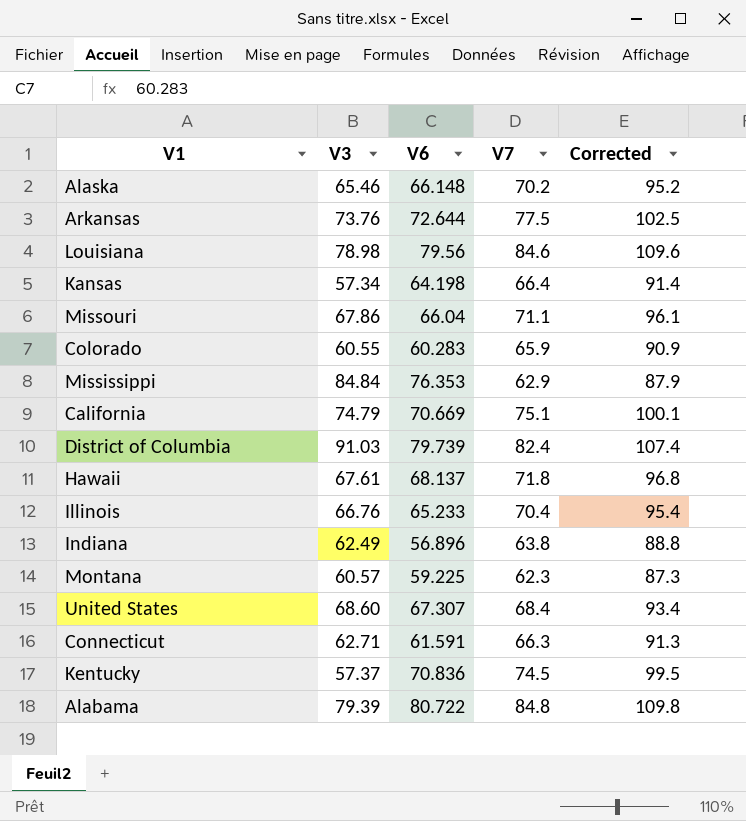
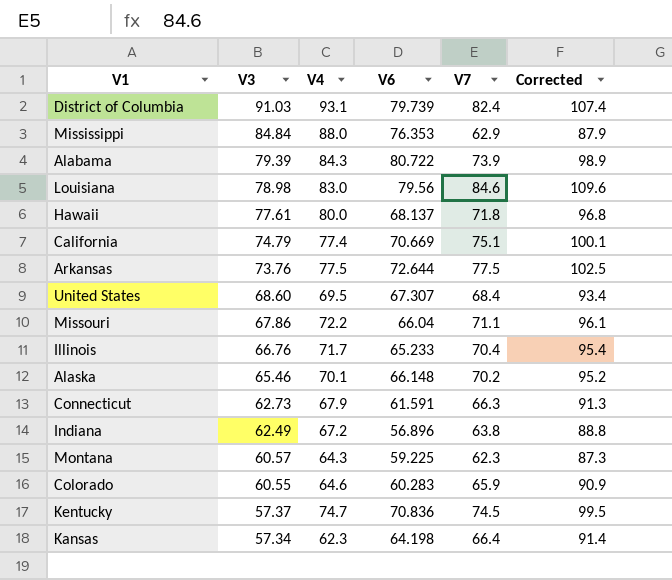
row order: none -> V3 descending
column V4 | position: none -> 3
Alabama | V7: 84.8 -> 73.9
Alabama | Corrected: 109.8 -> 98.9
Hawaii | V3: 67.61 -> 77.61
Connecticut | V3: 62.71 -> 62.73

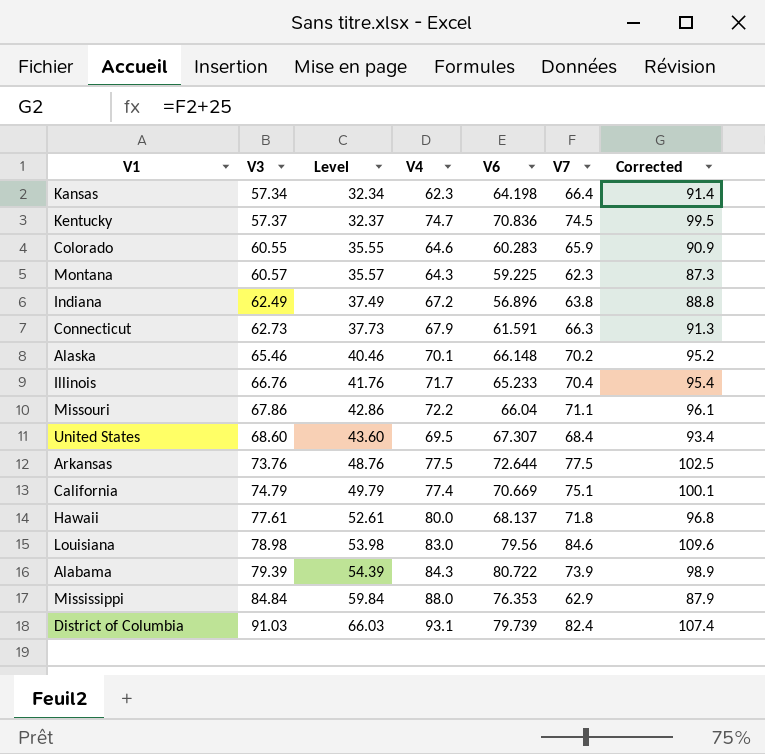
row order: V3 descending -> V3 ascending
column Level | formula: none -> [V3] - 25

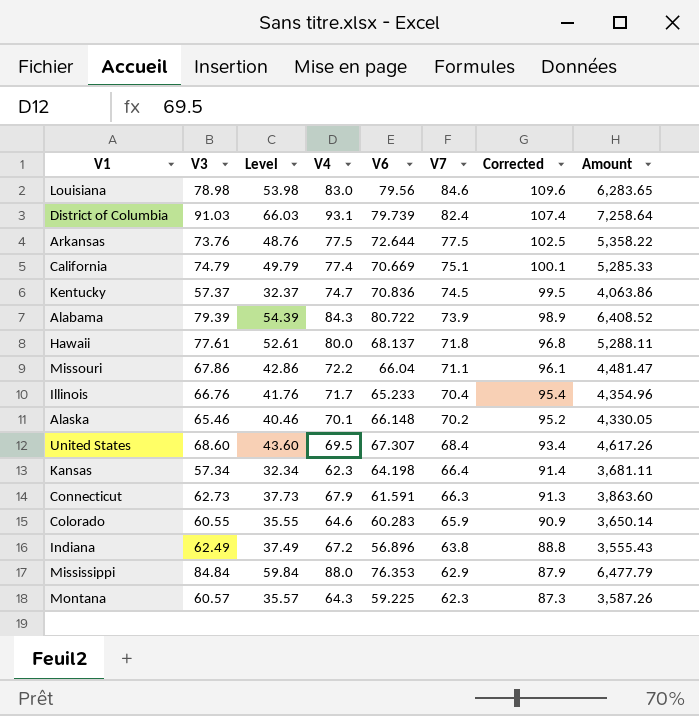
row order: V3 ascending -> V7 descending
column Amount | formula: none -> [V3] * [V6]

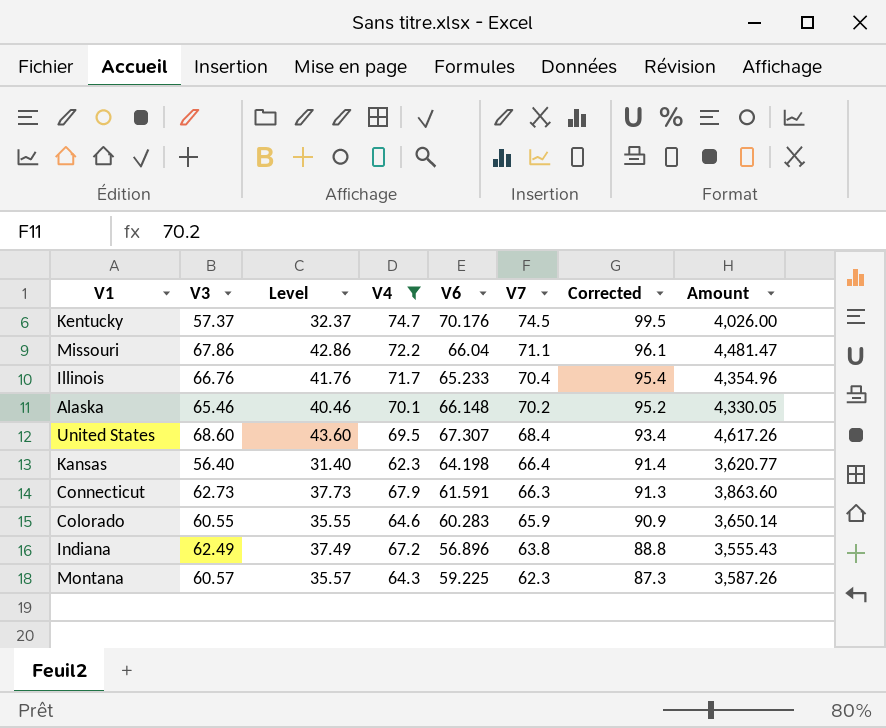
filter: none -> V4 <= 74.7
Kentucky | V6: 70.836 -> 70.176
Kentucky | Amount: 4,063.86 -> 4,026.00
Kansas | V3: 57.34 -> 56.40
Kansas | Level: 32.34 -> 31.40
Kansas | Amount: 3,681.11 -> 3,620.77

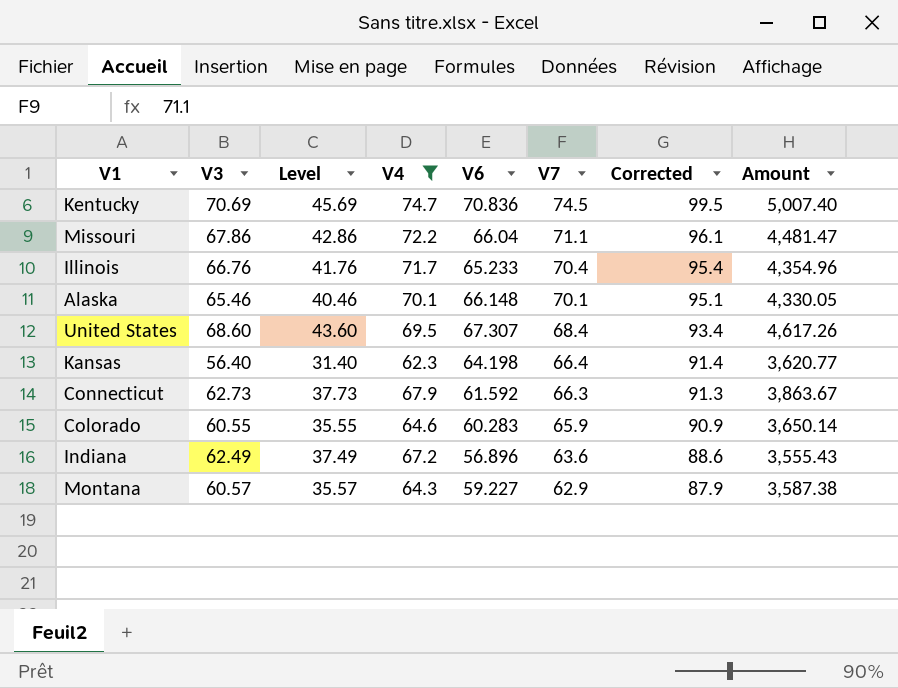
Kentucky | V3: 57.37 -> 70.69
Kentucky | Level: 32.37 -> 45.69
Kentucky | V6: 70.176 -> 70.836
Kentucky | Amount: 4,026.00 -> 5,007.40
Alaska | V7: 70.2 -> 70.1
Alaska | Corrected: 95.2 -> 95.1
Connecticut | V6: 61.591 -> 61.592
Connecticut | Amount: 3,863.60 -> 3,863.67
Indiana | V7: 63.8 -> 63.6
Indiana | Corrected: 88.8 -> 88.6
Montana | V6: 59.225 -> 59.227
Montana | V7: 62.3 -> 62.9
Montana | Corrected: 87.3 -> 87.9
Montana | Amount: 3,587.26 -> 3,587.38

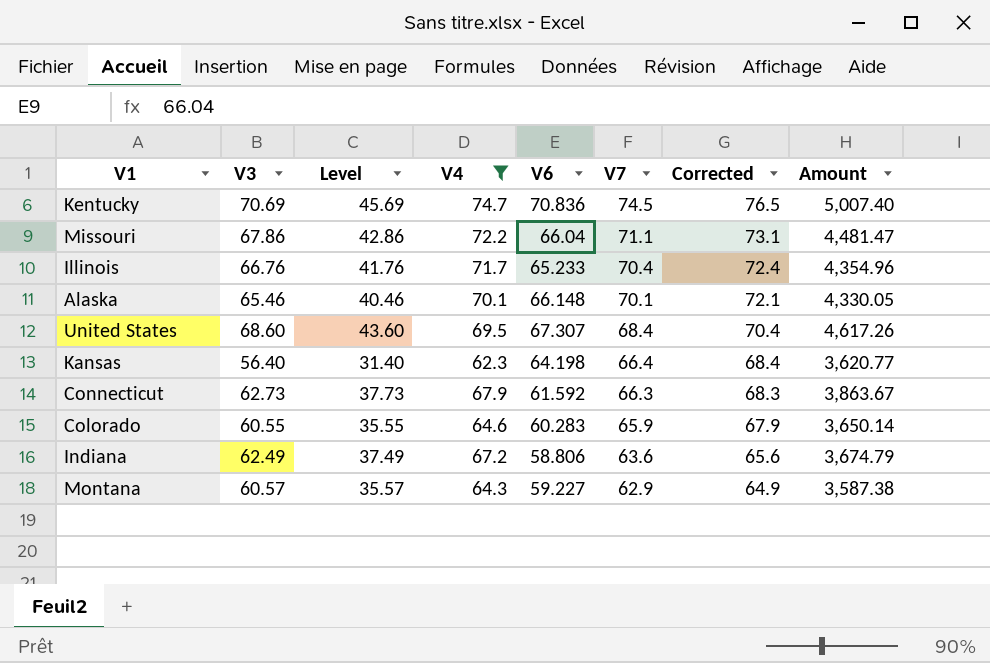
column Corrected | formula: [V7] + 25 -> [V7] + 2
Indiana | V6: 56.896 -> 58.806
Indiana | Amount: 3,555.43 -> 3,674.79

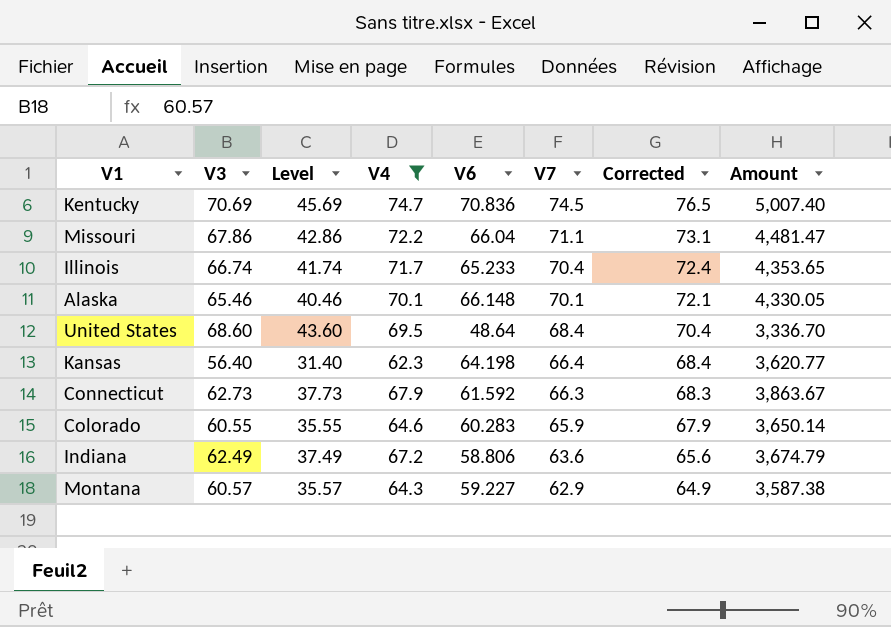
Illinois | V3: 66.76 -> 66.74
Illinois | Level: 41.76 -> 41.74
Illinois | Amount: 4,354.96 -> 4,353.65
United States | V6: 67.307 -> 48.64
United States | Amount: 4,617.26 -> 3,336.70

